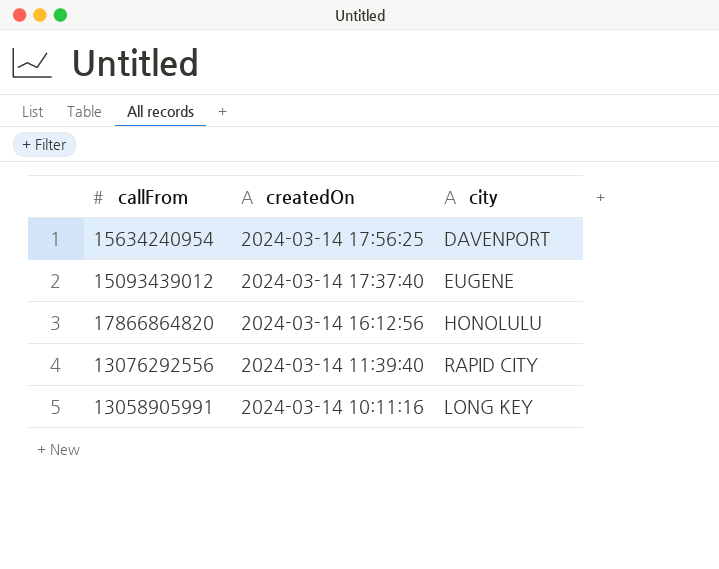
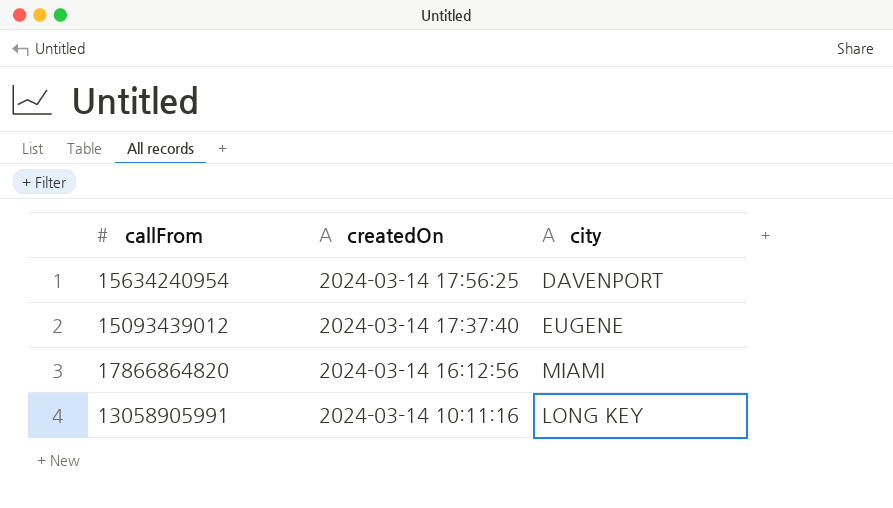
row 13076292556: 2024-03-14 11:39:40 | RAPID CITY -> none
17866864820 | city: HONOLULU -> MIAMI

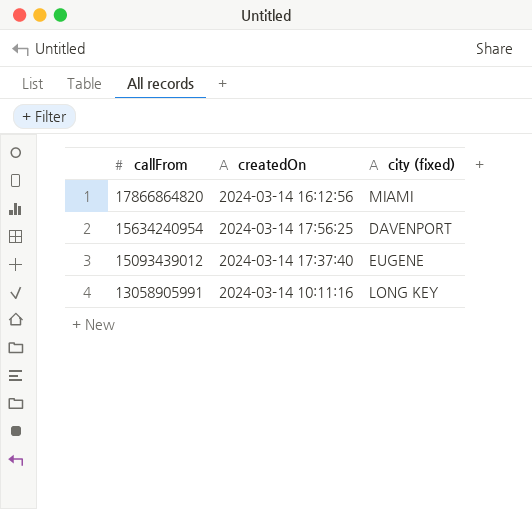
row order: createdOn descending -> callFrom descending
column name: city -> city (fixed)

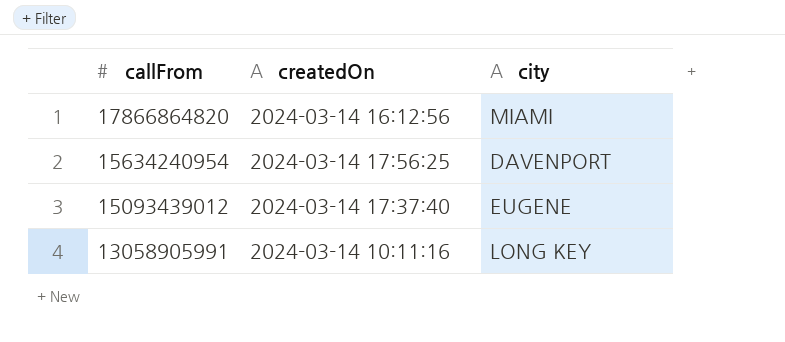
column name: city (fixed) -> city

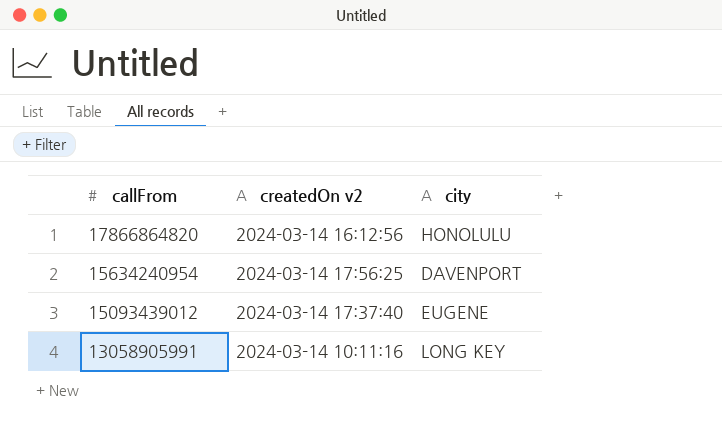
column name: createdOn -> createdOn v2
17866864820 | city: MIAMI -> HONOLULU

